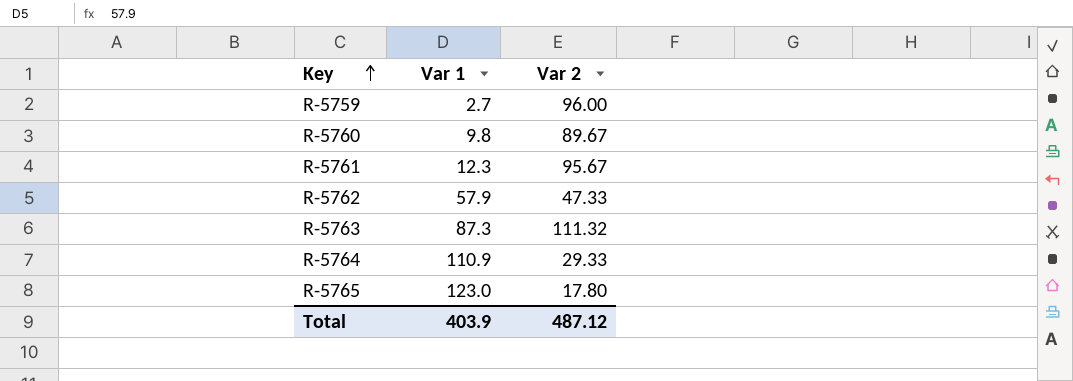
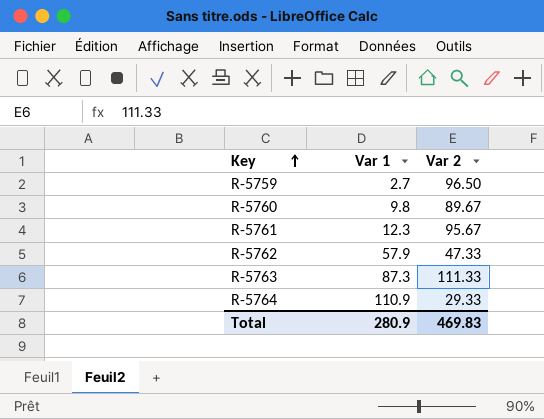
row R-5765: 123.0 | 17.80 -> none
R-5759 | Var 2: 96.00 -> 96.50
R-5763 | Var 2: 111.32 -> 111.33
Total | Var 1: 403.9 -> 280.9
Total | Var 2: 487.12 -> 469.83

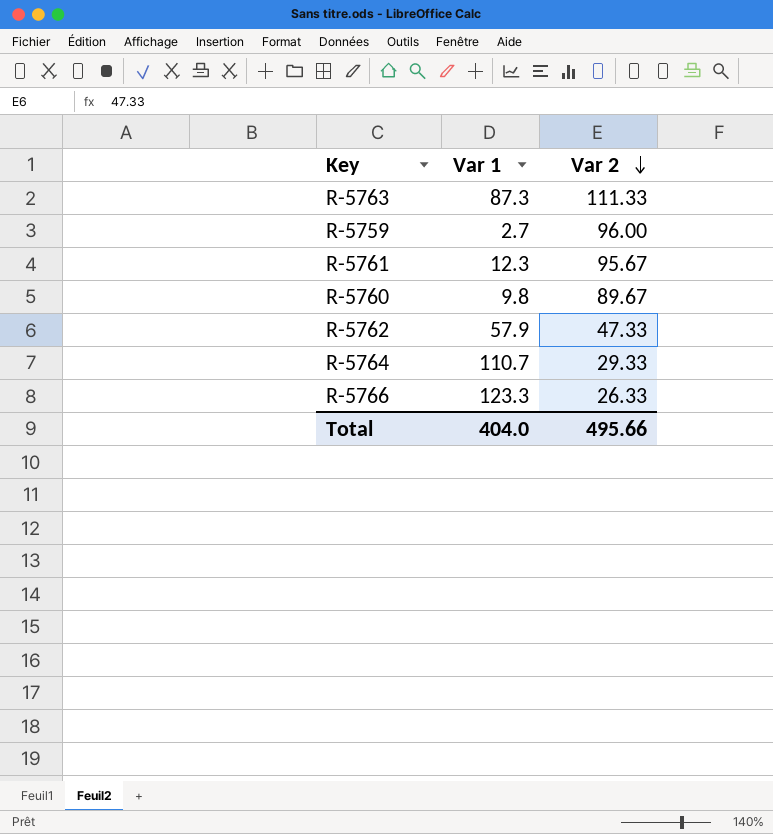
row order: Key ascending -> Var 2 descending
R-5759 | Var 2: 96.50 -> 96.00
R-5764 | Var 1: 110.9 -> 110.7
row R-5766: none -> 123.3 | 26.33
Total | Var 1: 280.9 -> 404.0
Total | Var 2: 469.83 -> 495.66

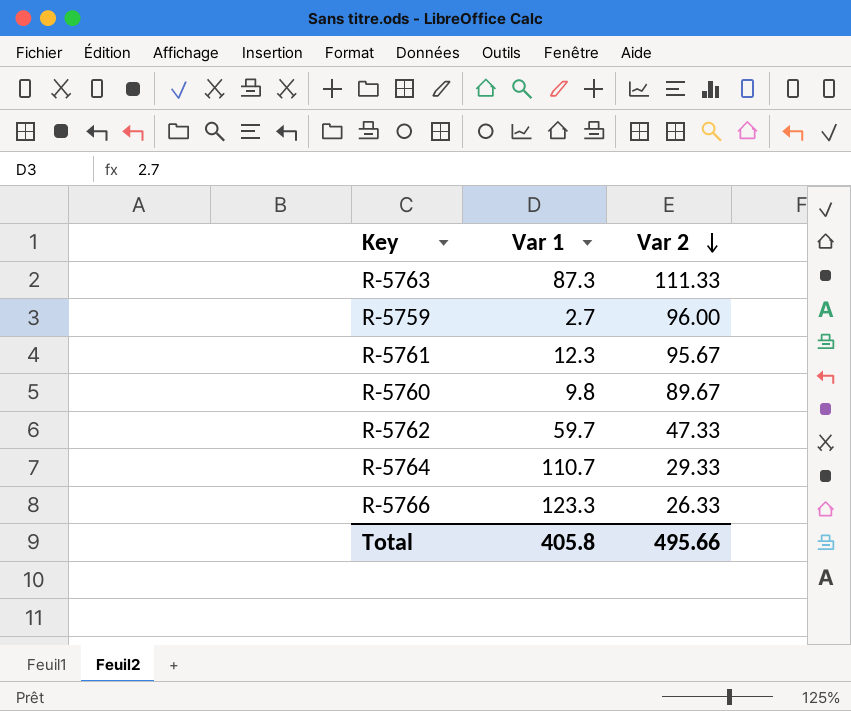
R-5762 | Var 1: 57.9 -> 59.7
Total | Var 1: 404.0 -> 405.8

